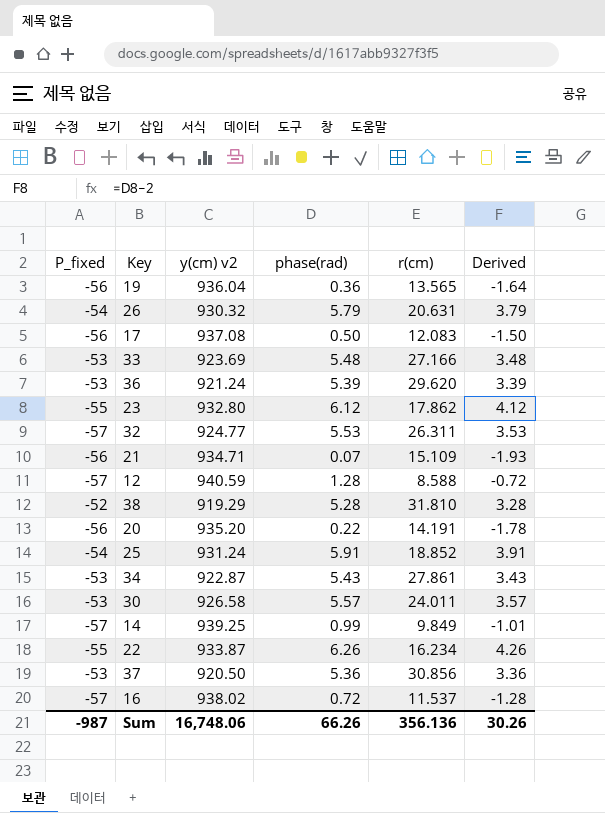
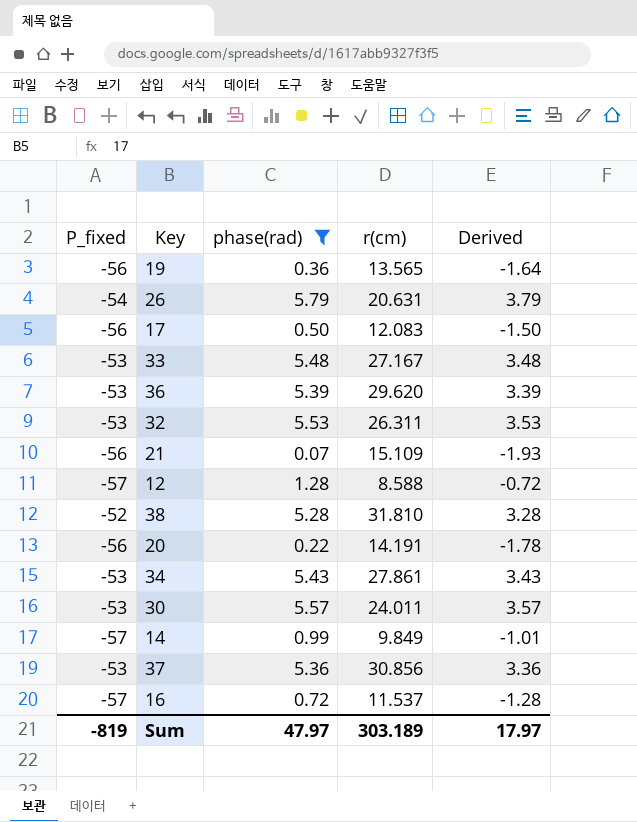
filter: none -> phase(rad) <= 5.79
column y(cm) v2 | position: 3 -> none
33 | r(cm): 27.166 -> 27.167
32 | P_fixed: -57 -> -53
Sum | P_fixed: -987 -> -819
Sum | phase(rad): 66.26 -> 47.97
Sum | r(cm): 356.136 -> 303.189
Sum | Derived: 30.26 -> 17.97

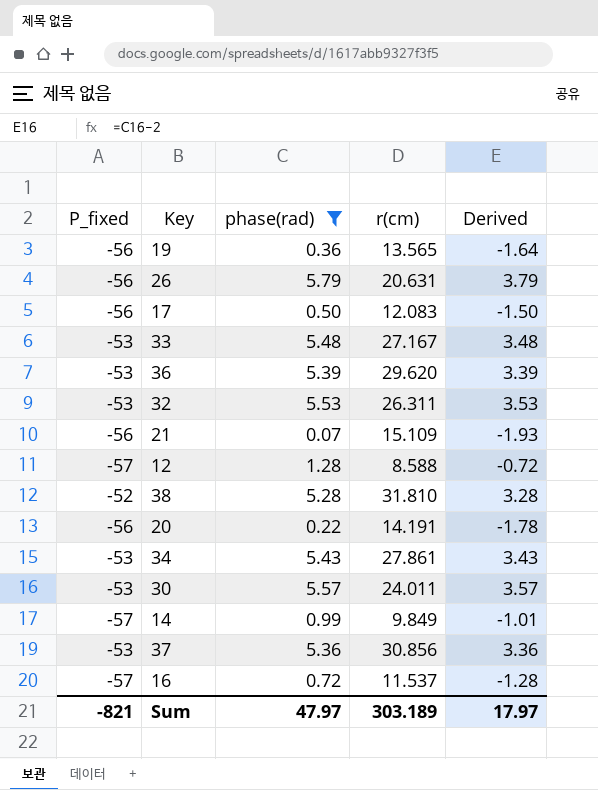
26 | P_fixed: -54 -> -56
Sum | P_fixed: -819 -> -821

